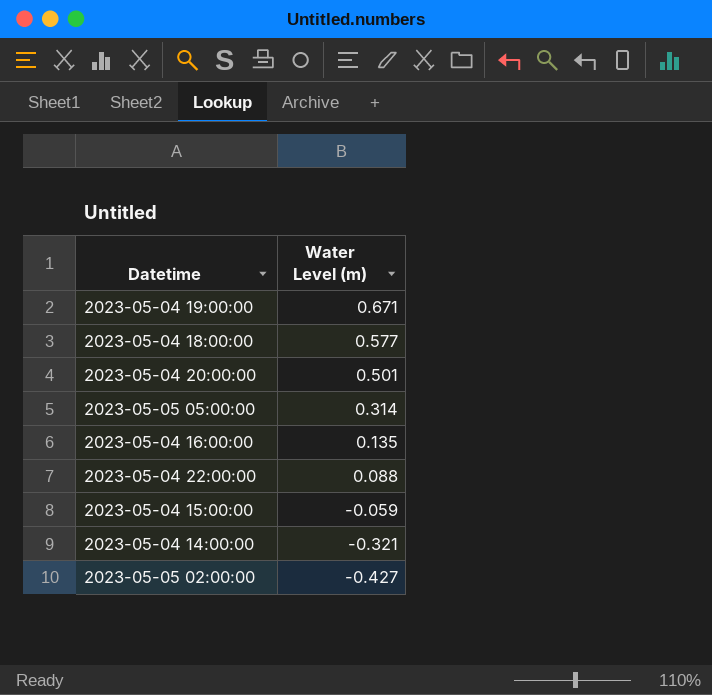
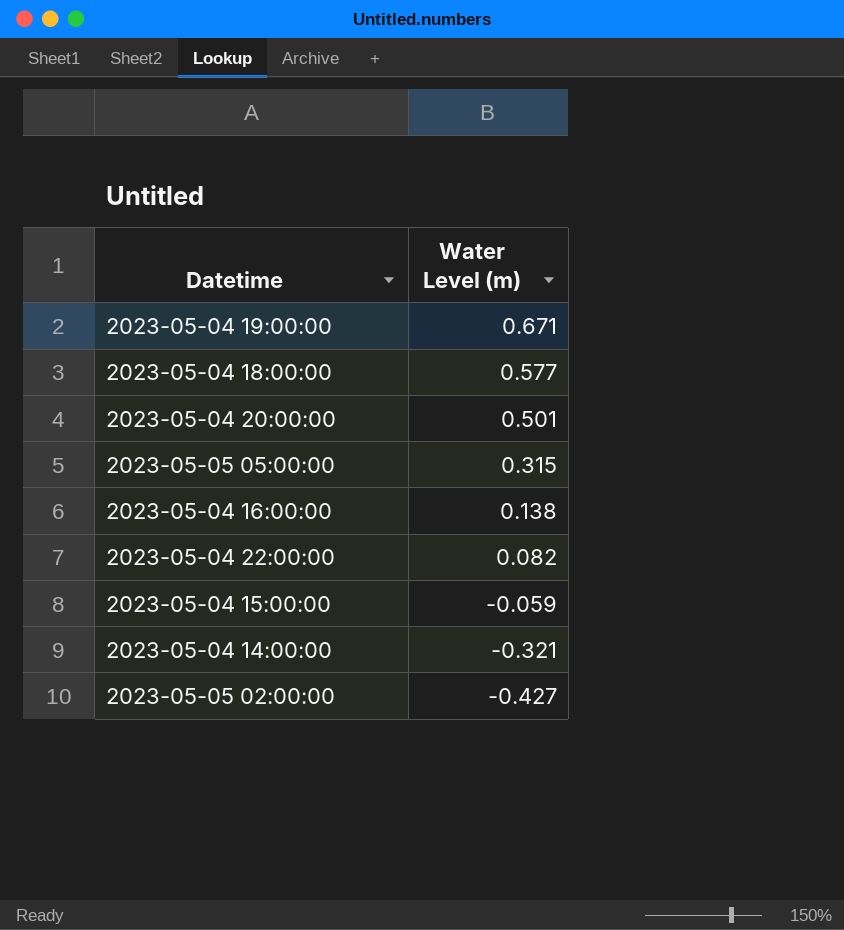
2023-05-05 05:00:00 | Water Level (m): 0.314 -> 0.315
2023-05-04 16:00:00 | Water Level (m): 0.135 -> 0.138
2023-05-04 22:00:00 | Water Level (m): 0.088 -> 0.082

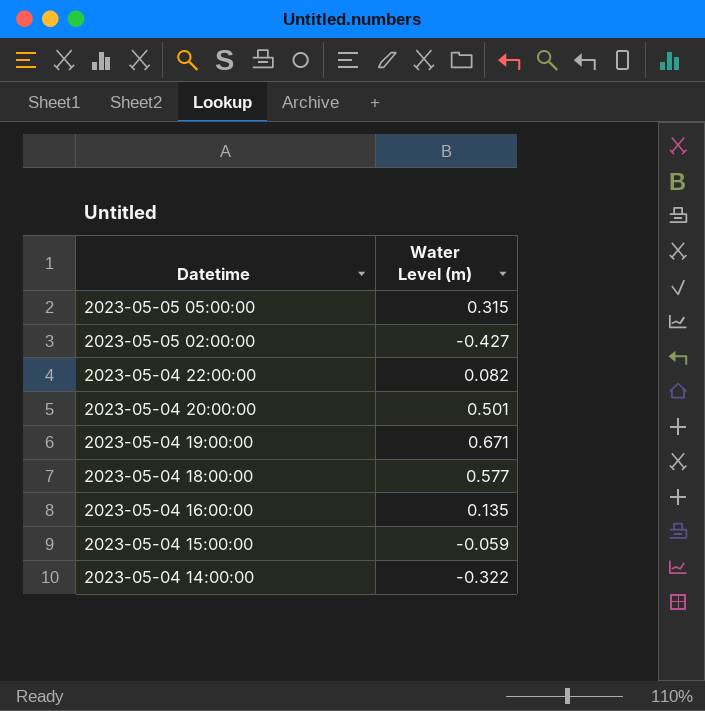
row order: Water Level (m) descending -> Datetime descending
2023-05-04 16:00:00 | Water Level (m): 0.138 -> 0.135
2023-05-04 14:00:00 | Water Level (m): -0.321 -> -0.322

